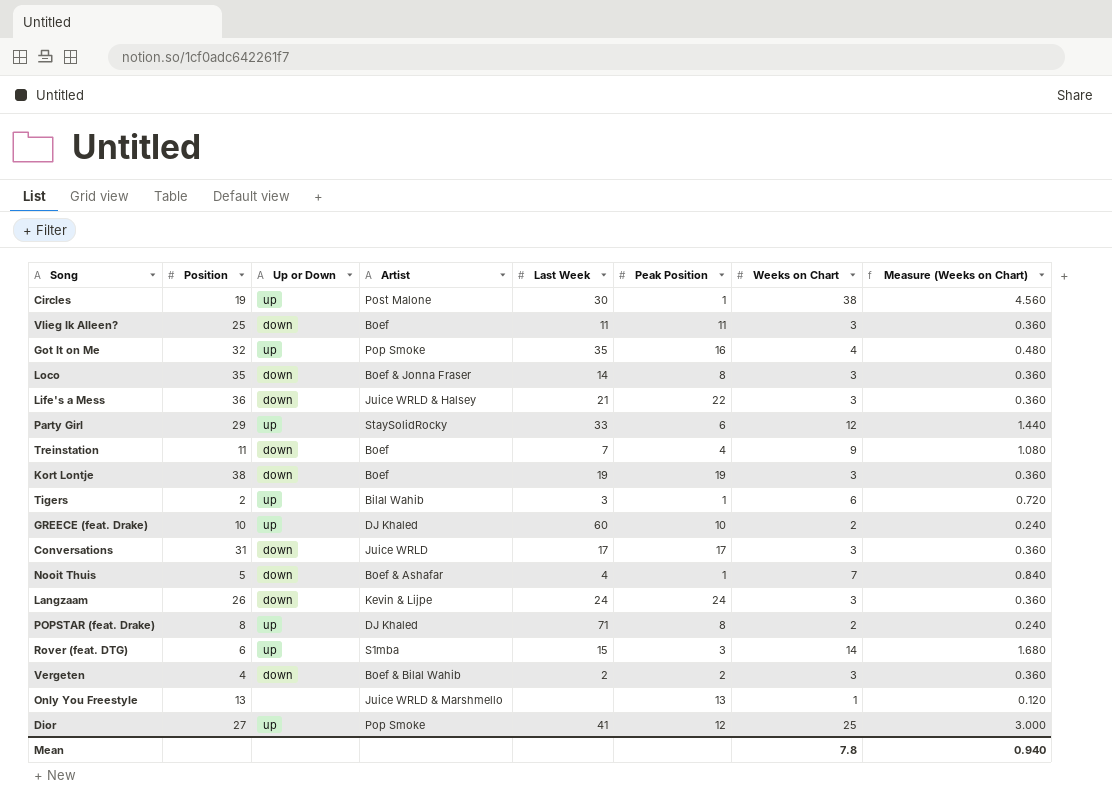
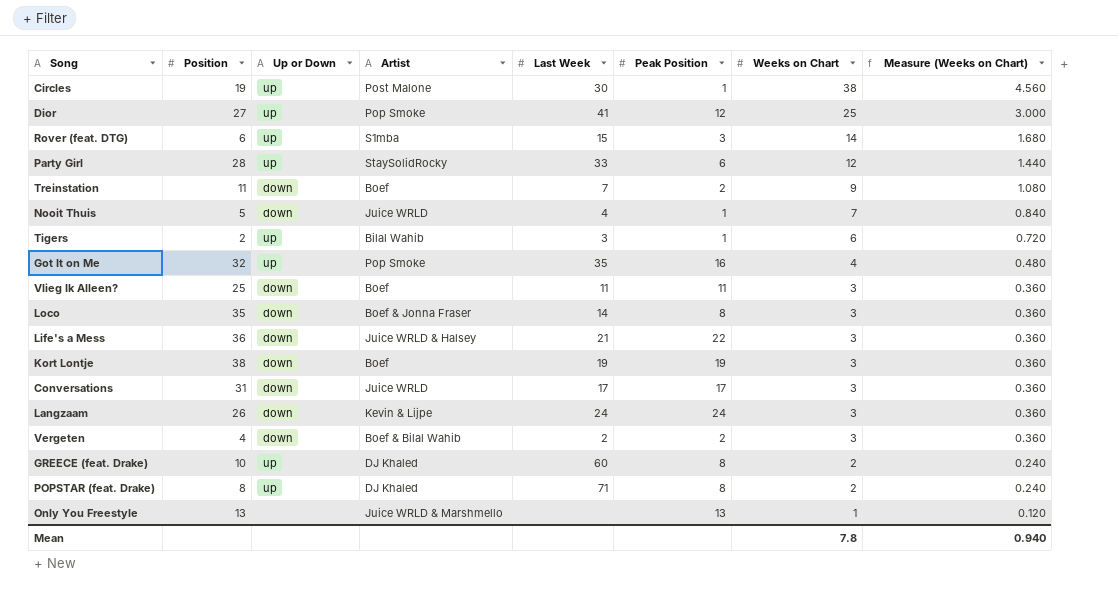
row order: none -> Weeks on Chart descending
Party Girl | Position: 29 -> 28
Treinstation | Peak Position: 4 -> 2
Nooit Thuis | Artist: Boef & Ashafar -> Juice WRLD
GREECE (feat. Drake) | Peak Position: 10 -> 8

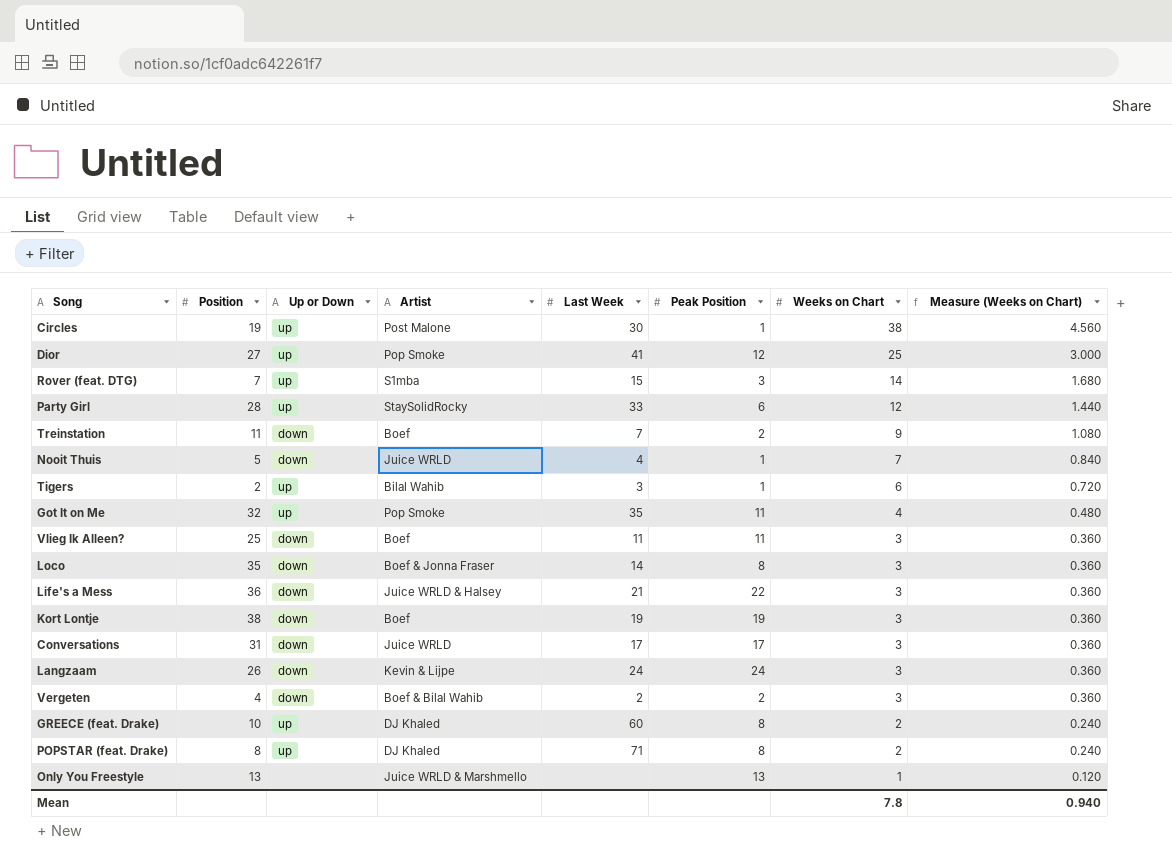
Rover (feat. DTG) | Position: 6 -> 7
Got It on Me | Peak Position: 16 -> 11

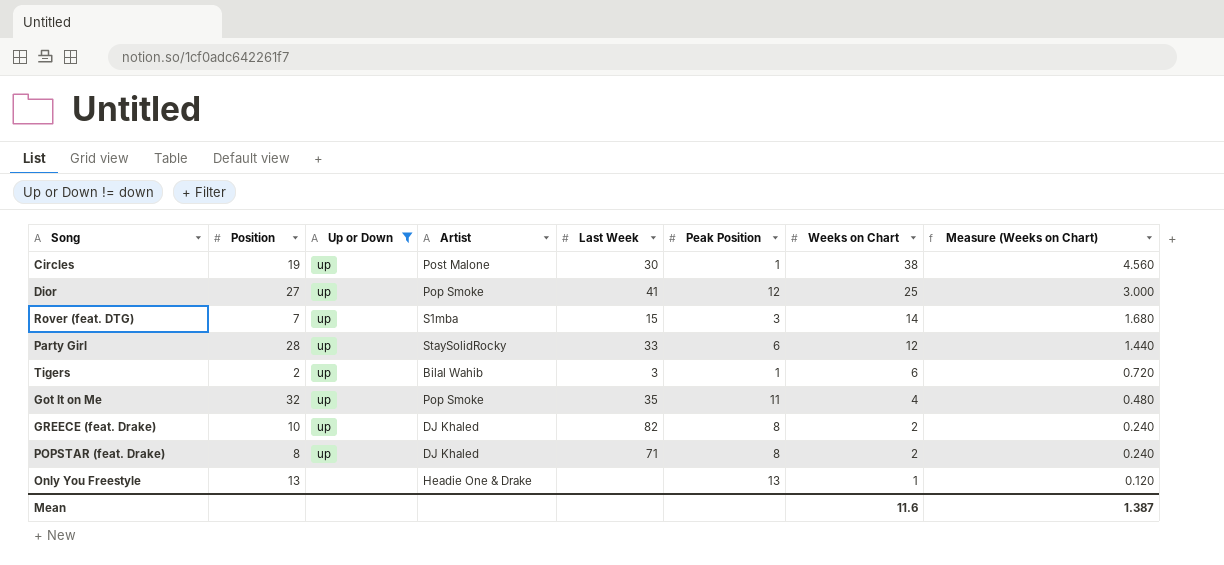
filter: none -> Up or Down != down
GREECE (feat. Drake) | Last Week: 60 -> 82
Only You Freestyle | Artist: Juice WRLD & Marshmello -> Headie One & Drake
Mean | Weeks on Chart: 7.8 -> 11.6
Mean | Measure (Weeks on Chart): 0.940 -> 1.387

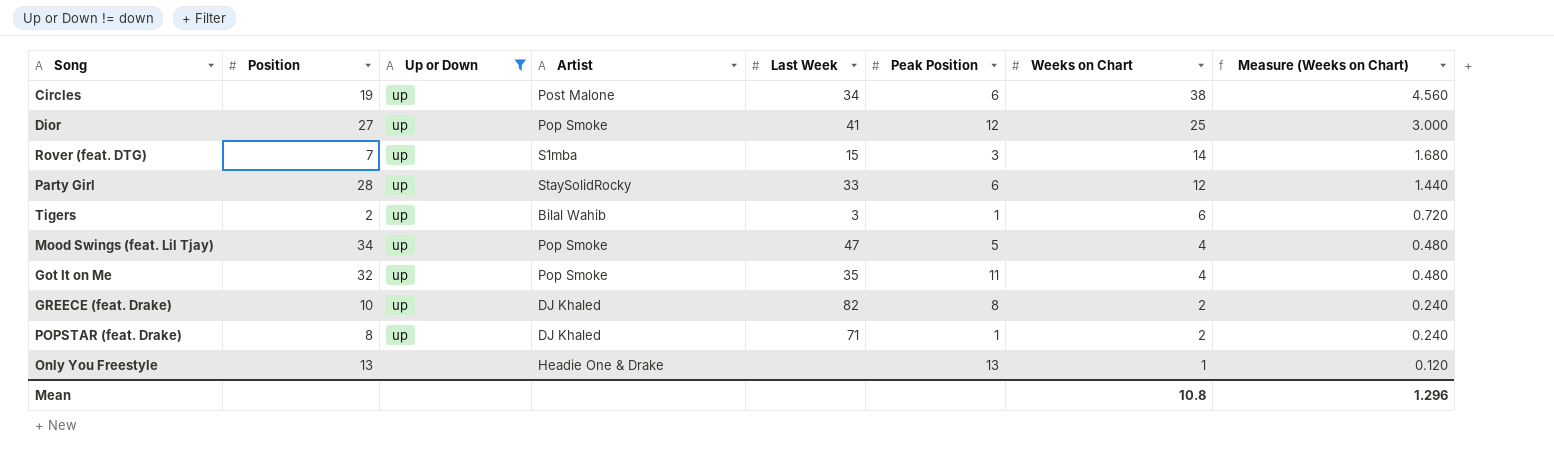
Circles | Last Week: 30 -> 34
Circles | Peak Position: 1 -> 6
row Mood Swings (feat. Lil Tjay): none -> 34 | up | Pop Smoke | 47 | 5 | 4 | 0.480
POPSTAR (feat. Drake) | Peak Position: 8 -> 1
Mean | Weeks on Chart: 11.6 -> 10.8
Mean | Measure (Weeks on Chart): 1.387 -> 1.296

